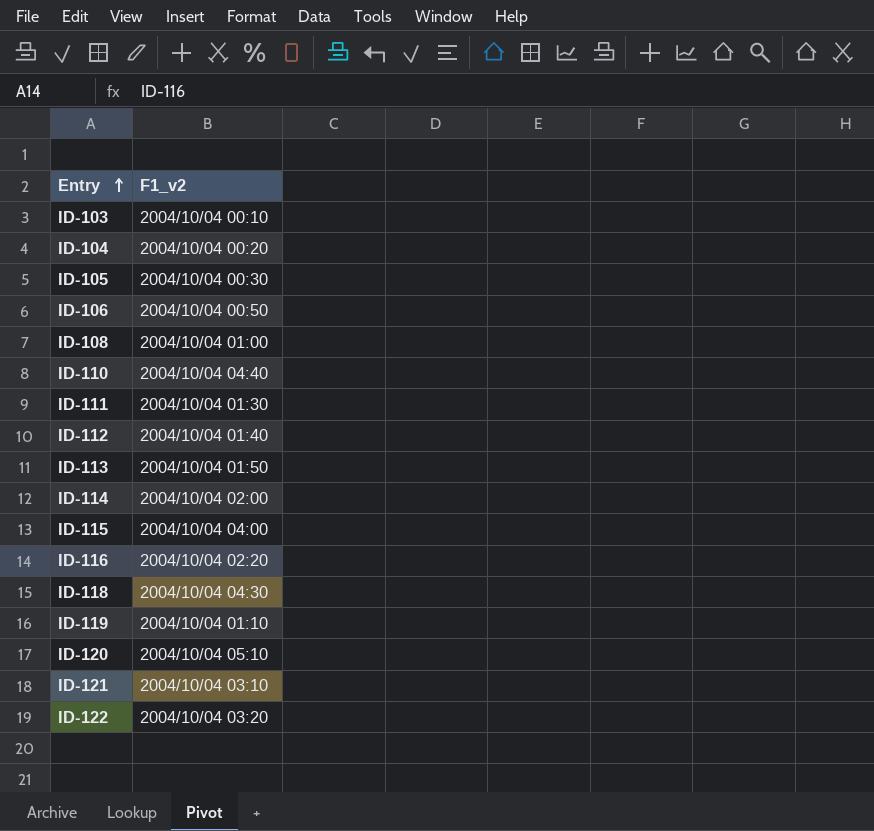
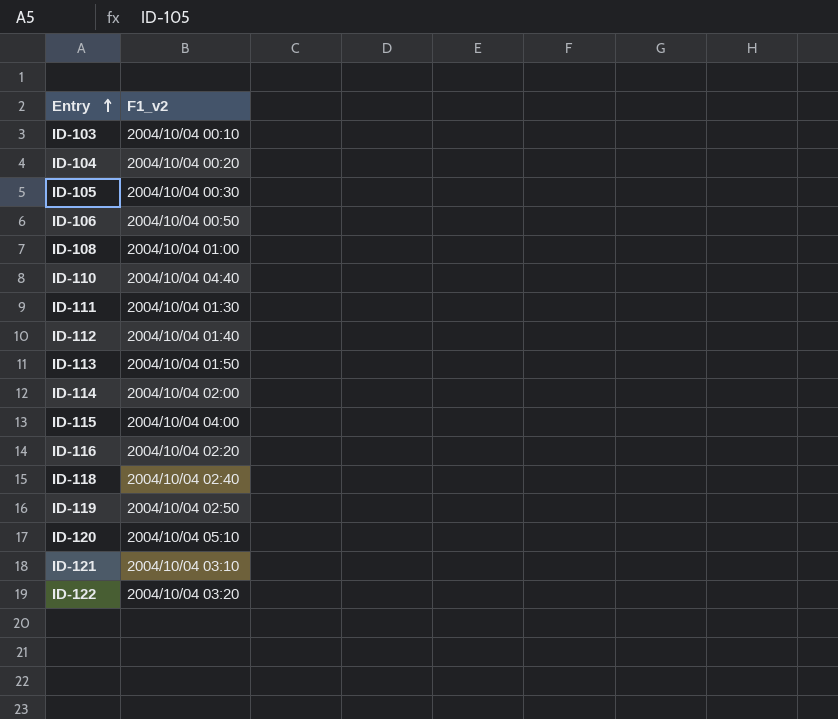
ID-118 | F1_v2: 2004/10/04 04:30 -> 2004/10/04 02:40
ID-119 | F1_v2: 2004/10/04 01:10 -> 2004/10/04 02:50

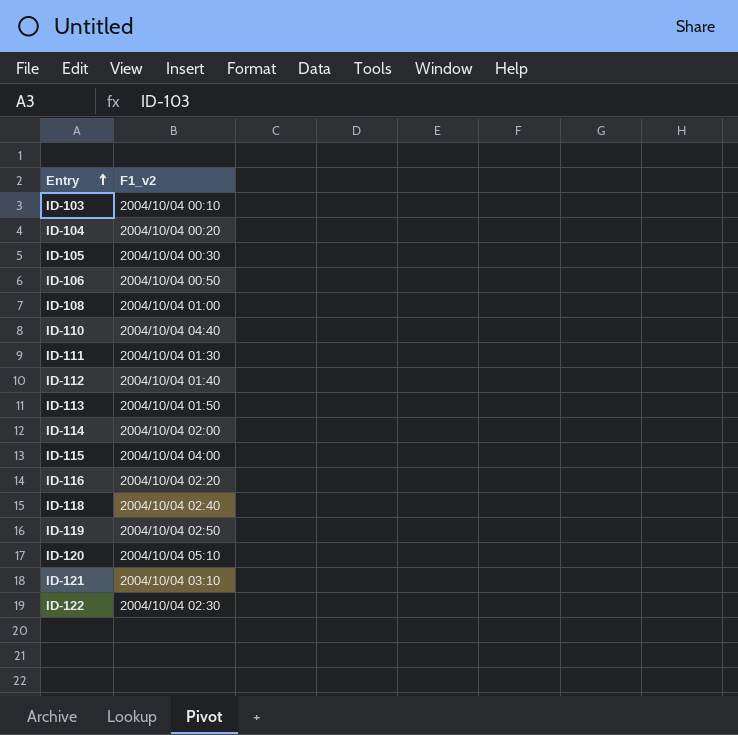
ID-122 | F1_v2: 2004/10/04 03:20 -> 2004/10/04 02:30

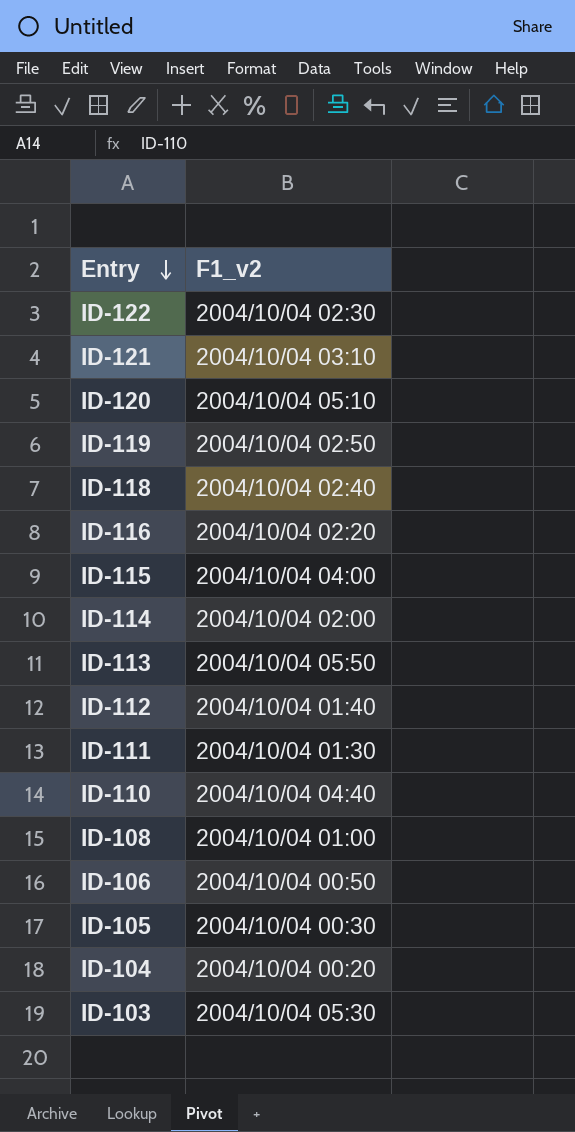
row order: Entry ascending -> Entry descending
ID-113 | F1_v2: 2004/10/04 01:50 -> 2004/10/04 05:50
ID-103 | F1_v2: 2004/10/04 00:10 -> 2004/10/04 05:30

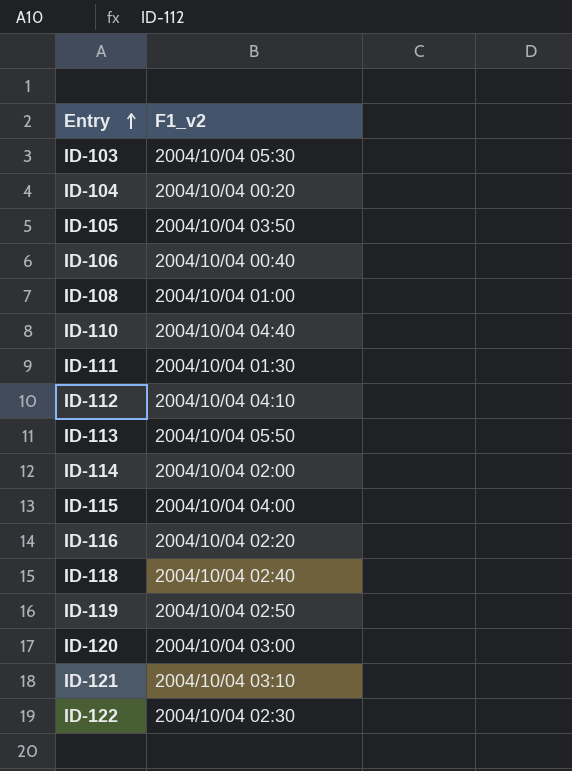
row order: Entry descending -> Entry ascending
ID-105 | F1_v2: 2004/10/04 00:30 -> 2004/10/04 03:50
ID-106 | F1_v2: 2004/10/04 00:50 -> 2004/10/04 00:40
ID-112 | F1_v2: 2004/10/04 01:40 -> 2004/10/04 04:10
ID-120 | F1_v2: 2004/10/04 05:10 -> 2004/10/04 03:00

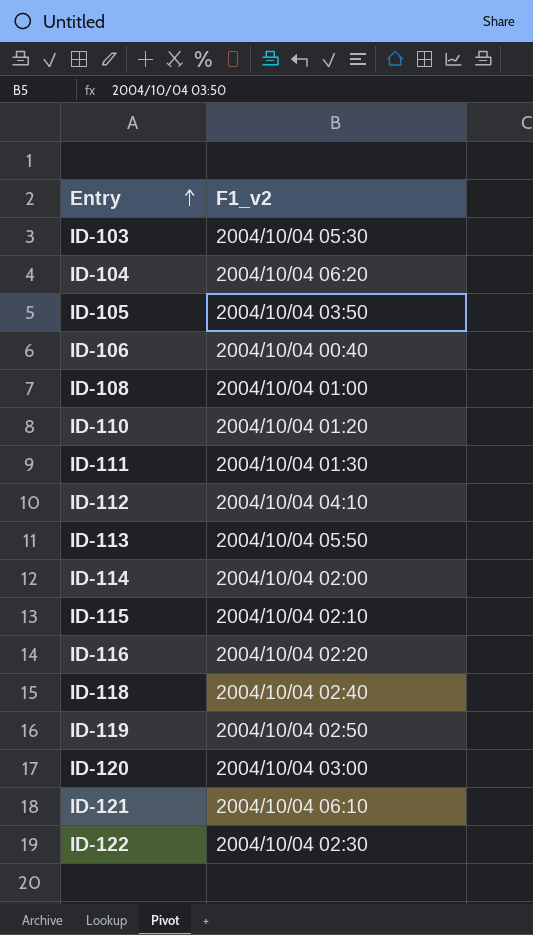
ID-104 | F1_v2: 2004/10/04 00:20 -> 2004/10/04 06:20
ID-110 | F1_v2: 2004/10/04 04:40 -> 2004/10/04 01:20
ID-115 | F1_v2: 2004/10/04 04:00 -> 2004/10/04 02:10
ID-121 | F1_v2: 2004/10/04 03:10 -> 2004/10/04 06:10

